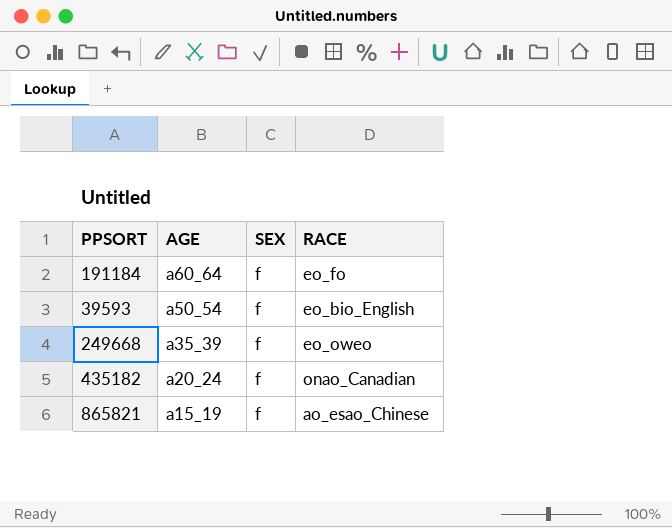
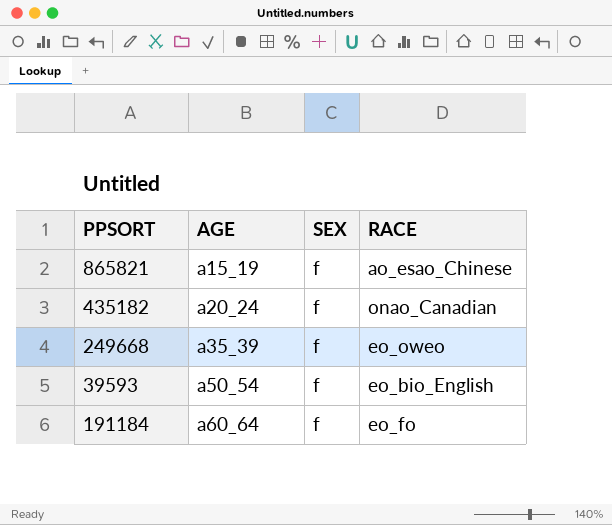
row order: AGE descending -> AGE ascending

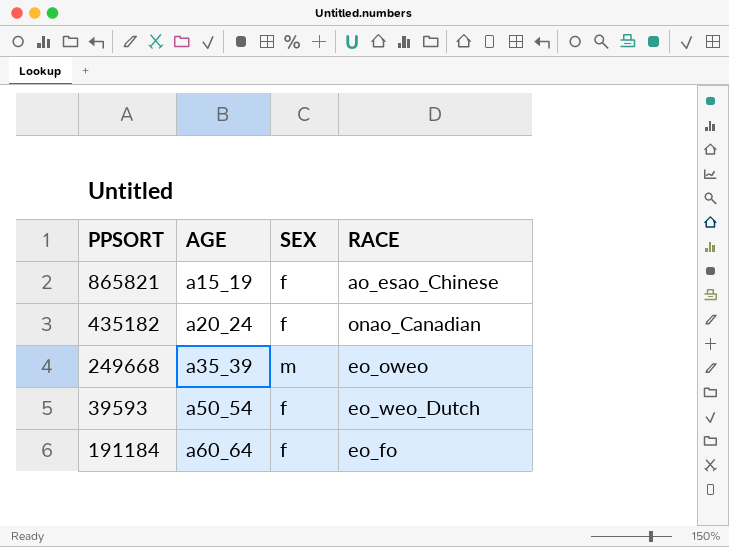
249668 | SEX: f -> m
39593 | RACE: eo_bio_English -> eo_weo_Dutch

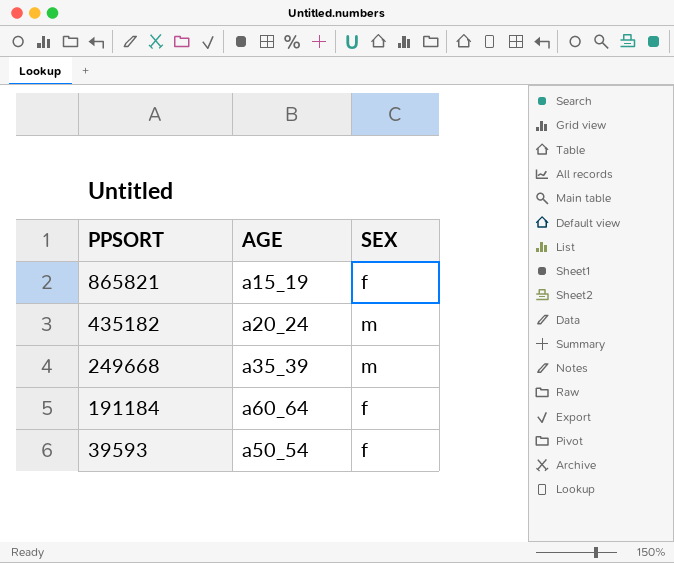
row order: AGE ascending -> PPSORT descending
column RACE | position: 4 -> none
435182 | SEX: f -> m

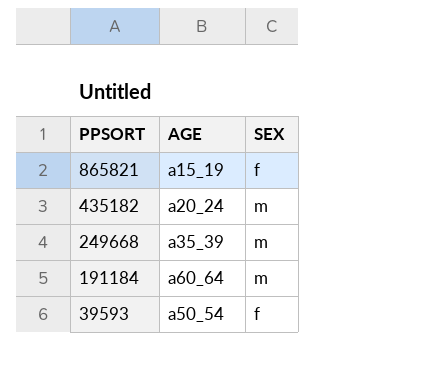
191184 | SEX: f -> m

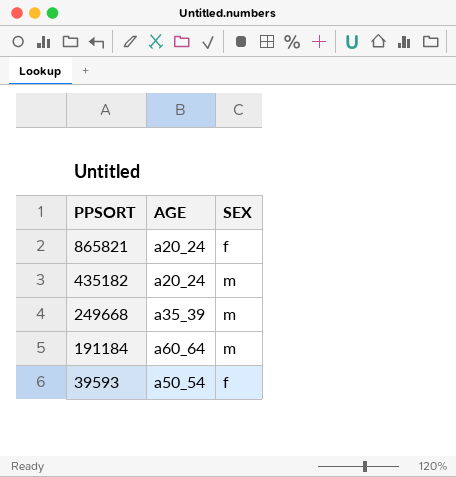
865821 | AGE: a15_19 -> a20_24

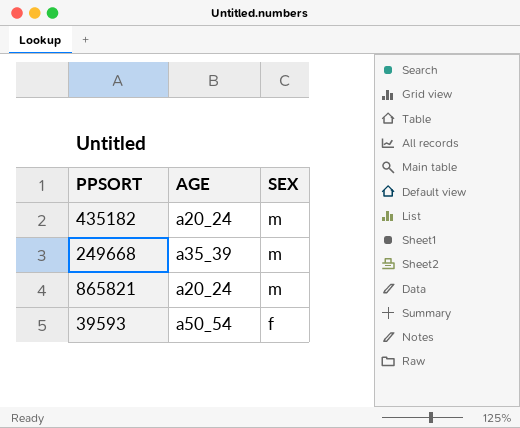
row order: PPSORT descending -> SEX descending
row 191184: a60_64 | m -> none
865821 | SEX: f -> m

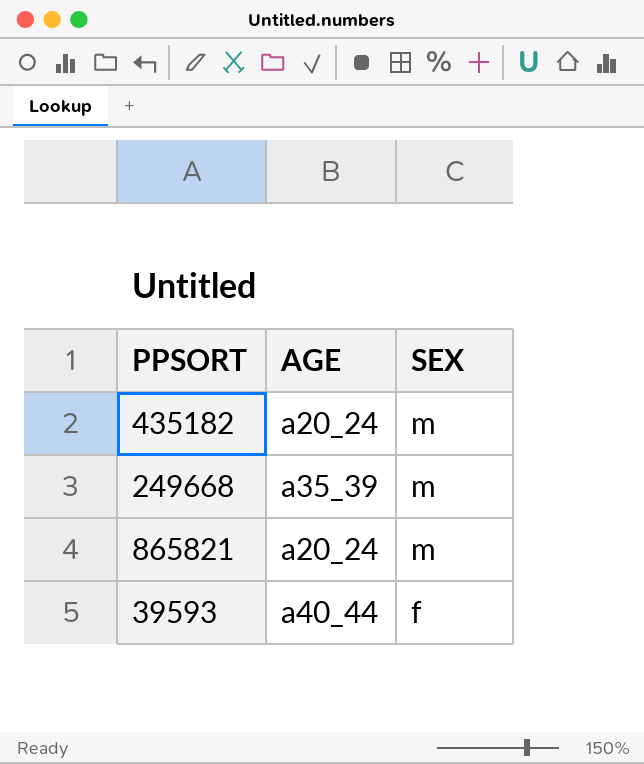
39593 | AGE: a50_54 -> a40_44

